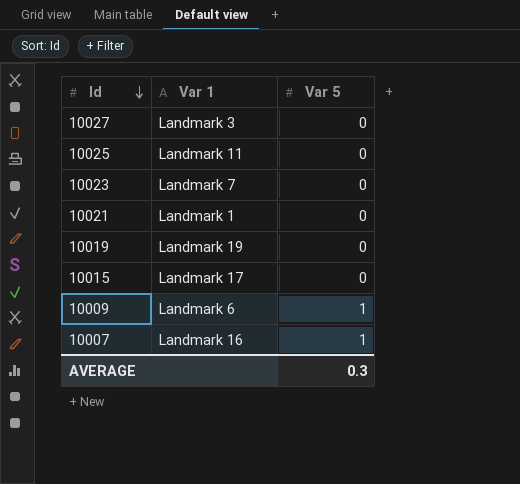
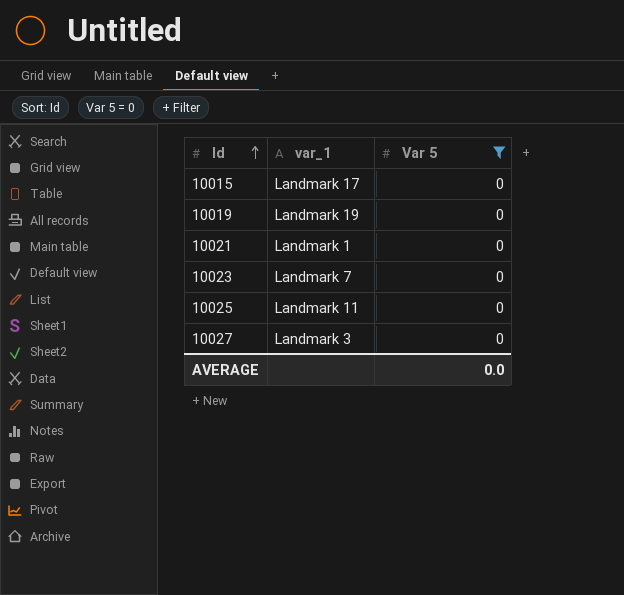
filter: none -> Var 5 = 0
row order: Id descending -> Id ascending
column name: Var 1 -> var_1
AVERAGE | Var 5: 0.3 -> 0.0

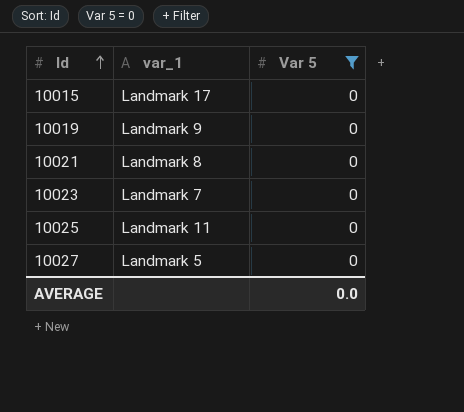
10019 | var_1: Landmark 19 -> Landmark 9
10021 | var_1: Landmark 1 -> Landmark 8
10027 | var_1: Landmark 3 -> Landmark 5

